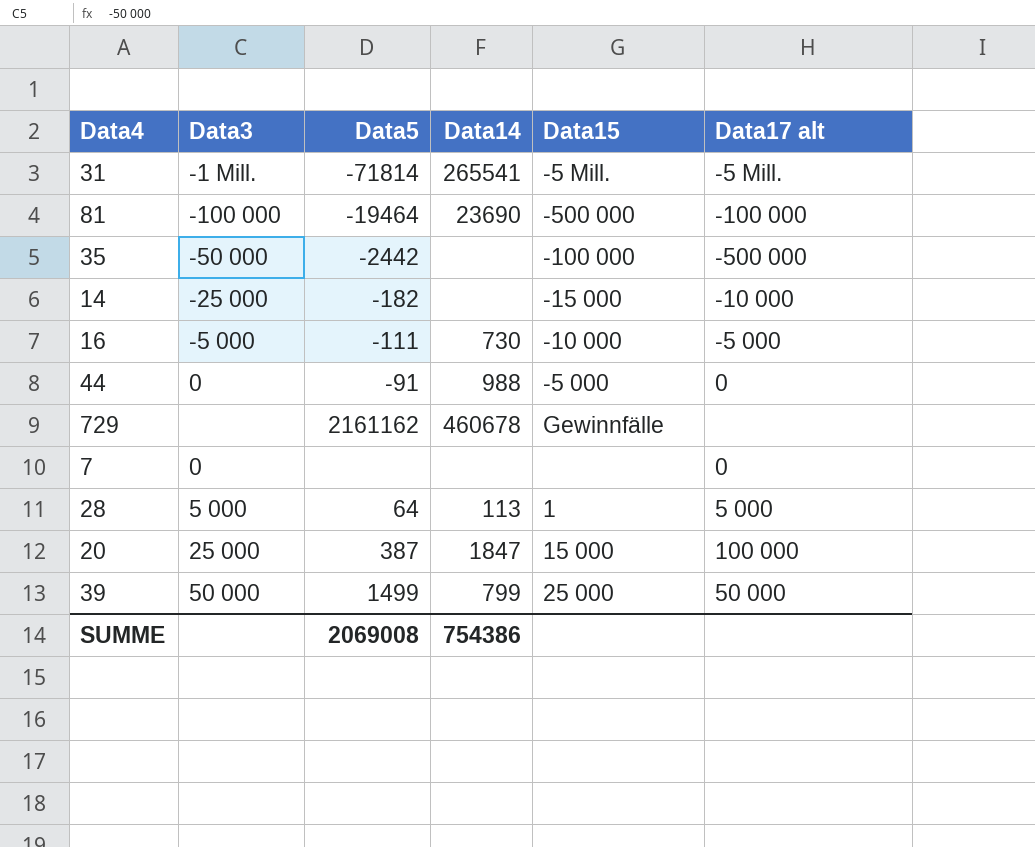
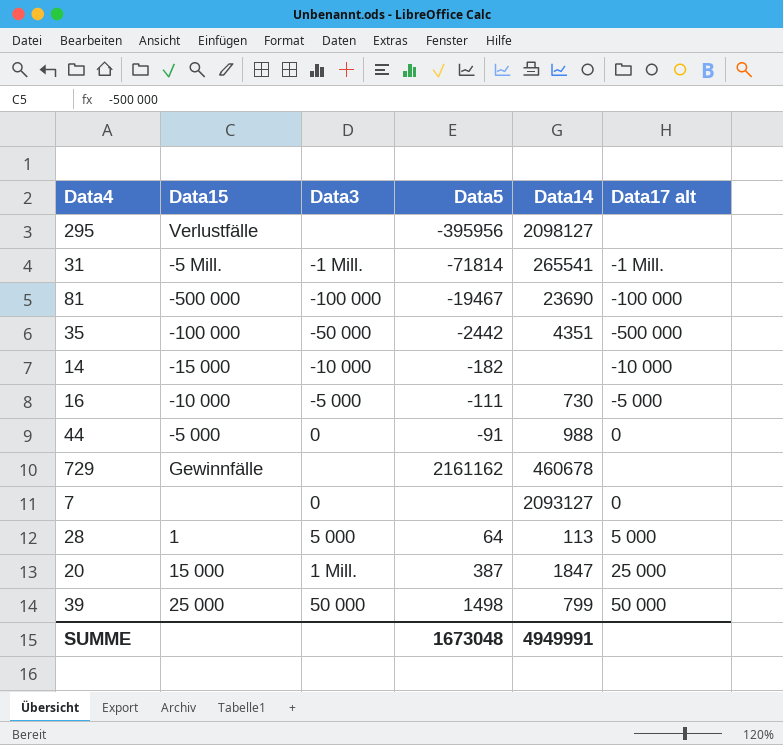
column Data15 | position: 5 -> 2
row 295: none -> Verlustfälle | none | -395956 | 2098127 | none
31 | Data17 alt: -5 Mill. -> -1 Mill.
81 | Data5: -19464 -> -19467
35 | Data14: none -> 4351
14 | Data3: -25 000 -> -10 000
7 | Data14: none -> 2093127
20 | Data3: 25 000 -> 1 Mill.
20 | Data17 alt: 100 000 -> 25 000
39 | Data5: 1499 -> 1498
SUMME | Data5: 2069008 -> 1673048
SUMME | Data14: 754386 -> 4949991

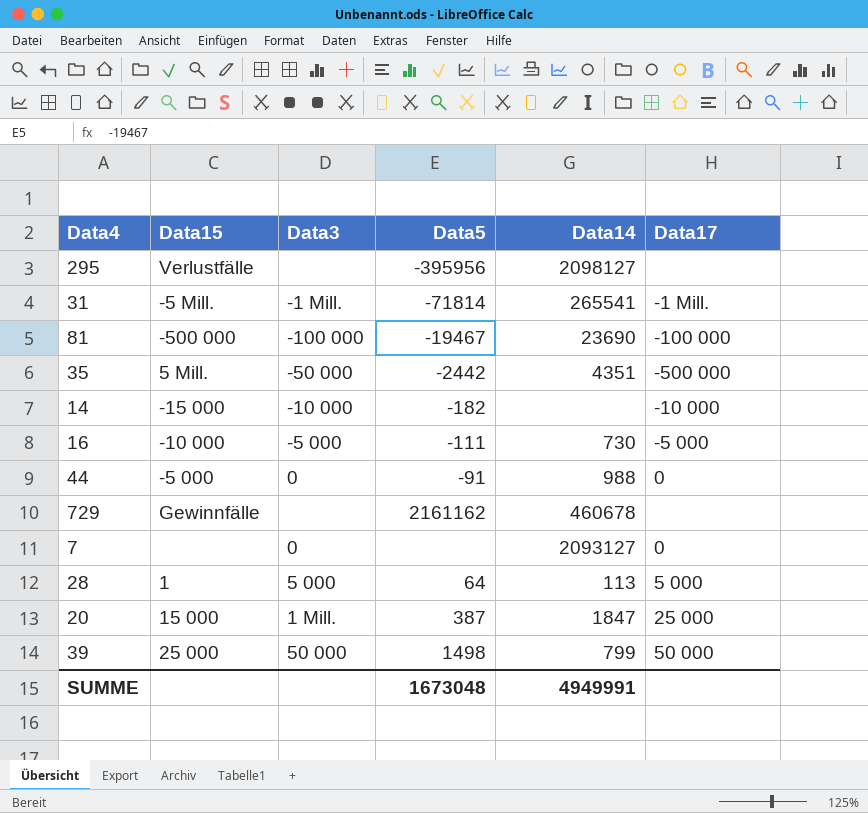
column name: Data17 alt -> Data17
35 | Data15: -100 000 -> 5 Mill.

